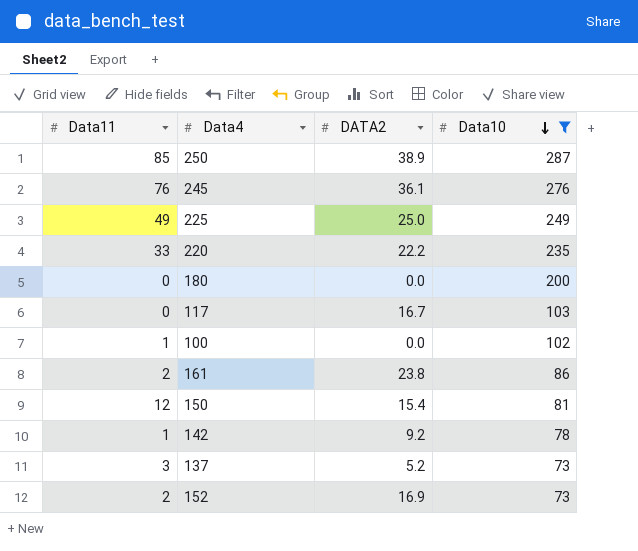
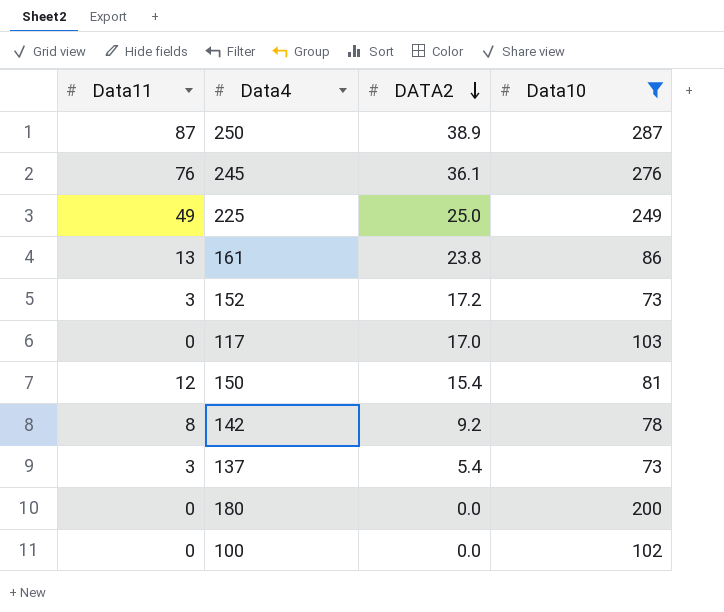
row order: Data10 descending -> DATA2 descending
row 220: 33 | 22.2 | 235 -> none
250 | Data11: 85 -> 87
161 | Data11: 2 -> 13
152 | Data11: 2 -> 3
152 | DATA2: 16.9 -> 17.2
117 | DATA2: 16.7 -> 17.0
142 | Data11: 1 -> 8
137 | DATA2: 5.2 -> 5.4
100 | Data11: 1 -> 0

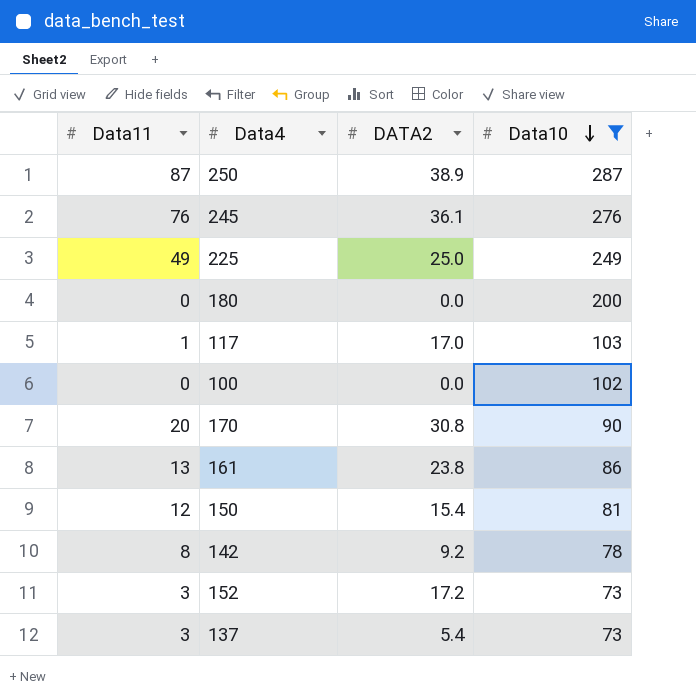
row order: DATA2 descending -> Data10 descending
117 | Data11: 0 -> 1
row 170: none -> 20 | 30.8 | 90

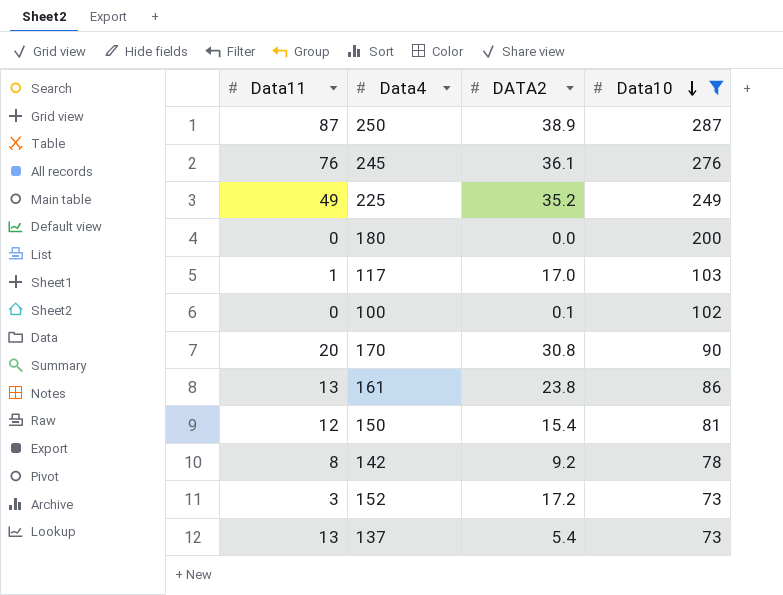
225 | DATA2: 25.0 -> 35.2
100 | DATA2: 0.0 -> 0.1
137 | Data11: 3 -> 13

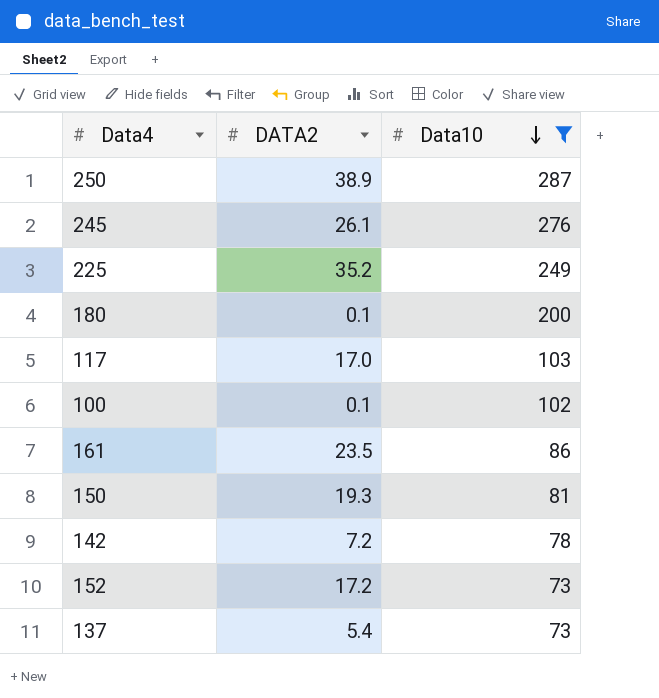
column Data11 | position: 1 -> none
row 170: 20 | 30.8 | 90 -> none
245 | DATA2: 36.1 -> 26.1
180 | DATA2: 0.0 -> 0.1
161 | DATA2: 23.8 -> 23.5
150 | DATA2: 15.4 -> 19.3
142 | DATA2: 9.2 -> 7.2

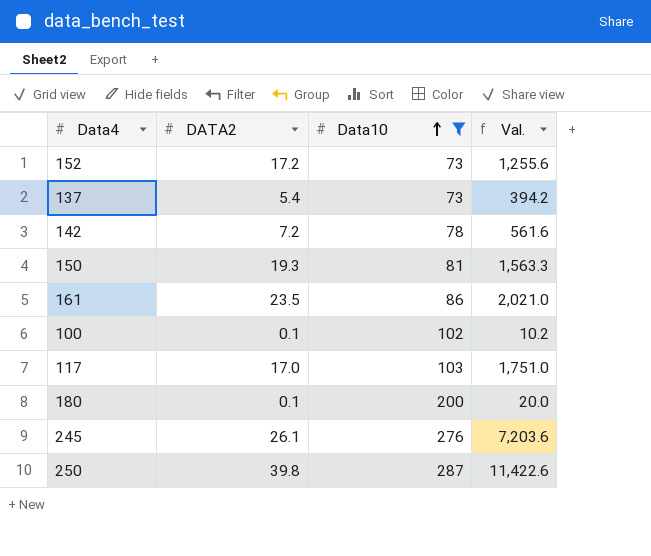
row order: Data10 descending -> Data10 ascending
column Val. | formula: none -> [DATA2] * [Data10]
row 225: 35.2 | 249 -> none
250 | DATA2: 38.9 -> 39.8

